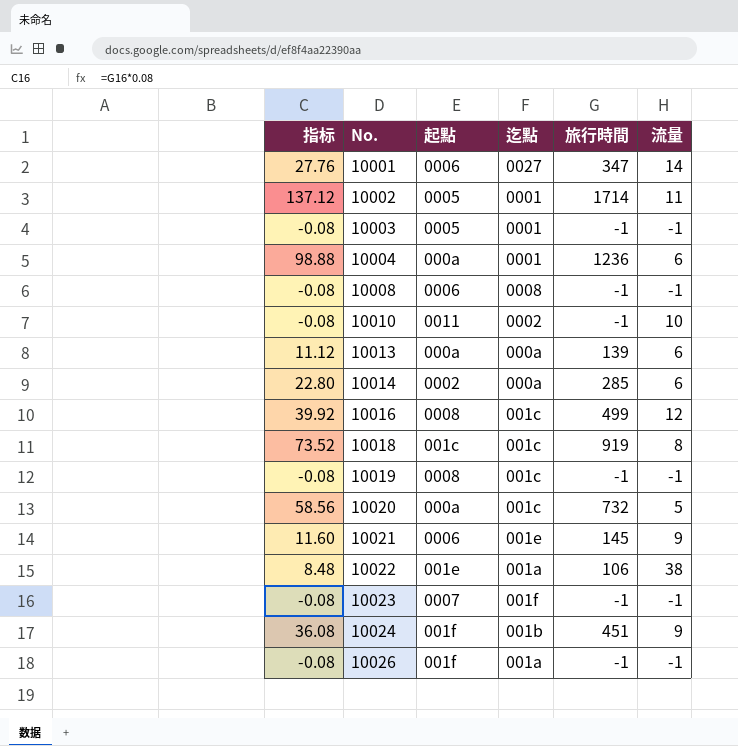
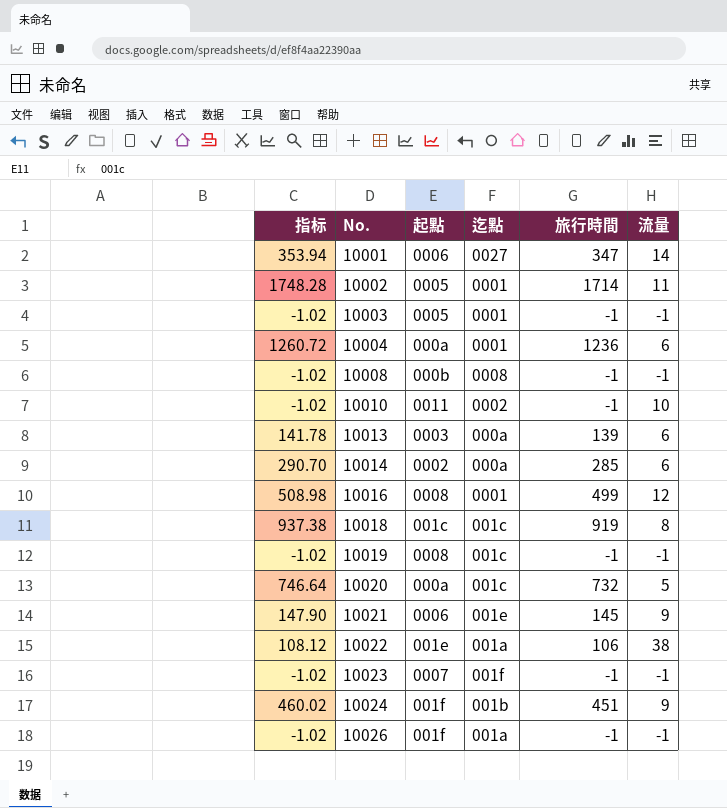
column 指标 | formula: [旅行時間] * 0.08 -> [旅行時間] * 1.02
10008 | 起點: 0006 -> 000b
10013 | 起點: 000a -> 0003
10016 | 迄點: 001c -> 0001

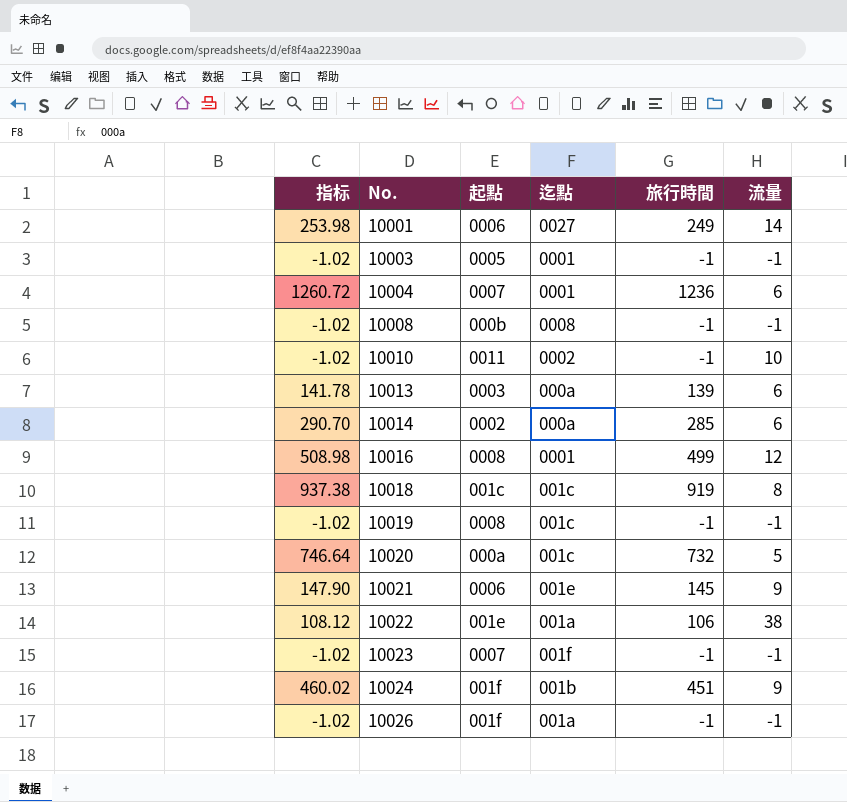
row 10002: 1748.28 | 0005 | 0001 | 1714 | 11 -> none
10001 | 指标: 353.94 -> 253.98
10001 | 旅行時間: 347 -> 249
10004 | 起點: 000a -> 0007

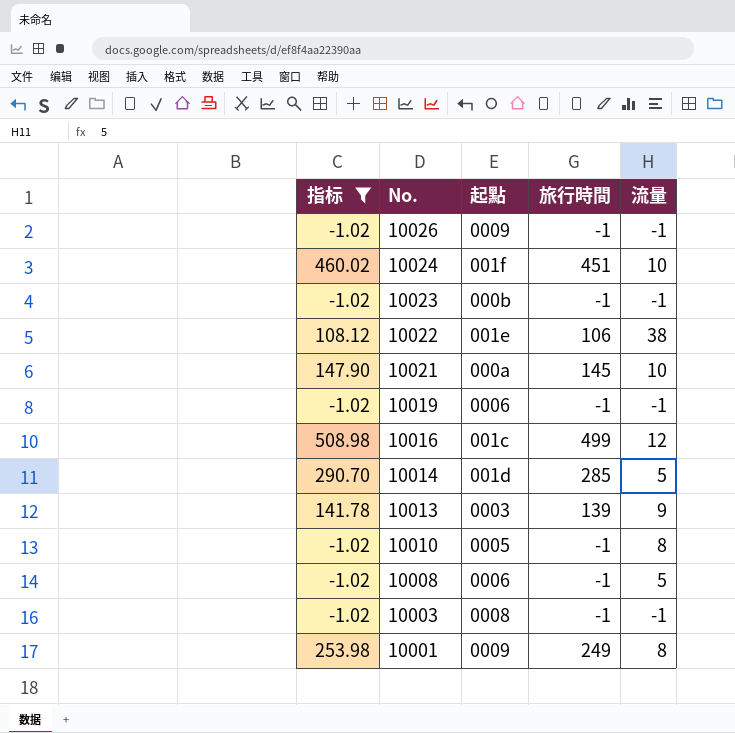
filter: none -> 指标 <= 508.98
row order: No. ascending -> No. descending
column 迄點 | position: 4 -> none
10026 | 起點: 001f -> 0009
10024 | 流量: 9 -> 10
10023 | 起點: 0007 -> 000b
10021 | 起點: 0006 -> 000a
10021 | 流量: 9 -> 10
10019 | 起點: 0008 -> 0006
10016 | 起點: 0008 -> 001c
10014 | 起點: 0002 -> 001d
10014 | 流量: 6 -> 5
10013 | 流量: 6 -> 9
10010 | 起點: 0011 -> 0005
10010 | 流量: 10 -> 8
10008 | 起點: 000b -> 0006
10008 | 流量: -1 -> 5
10003 | 起點: 0005 -> 0008
10001 | 起點: 0006 -> 0009
10001 | 流量: 14 -> 8

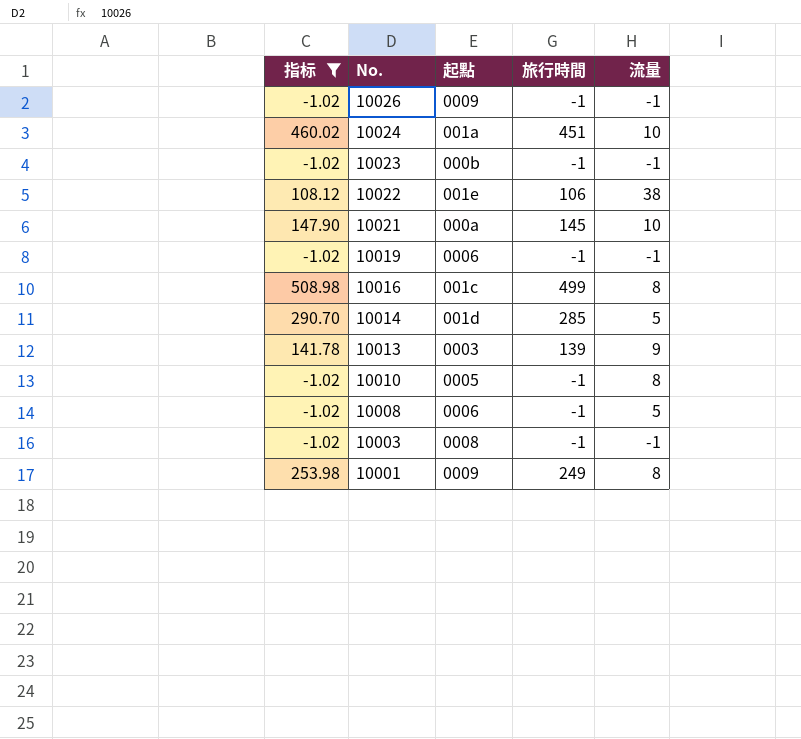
10024 | 起點: 001f -> 001a
10016 | 流量: 12 -> 8

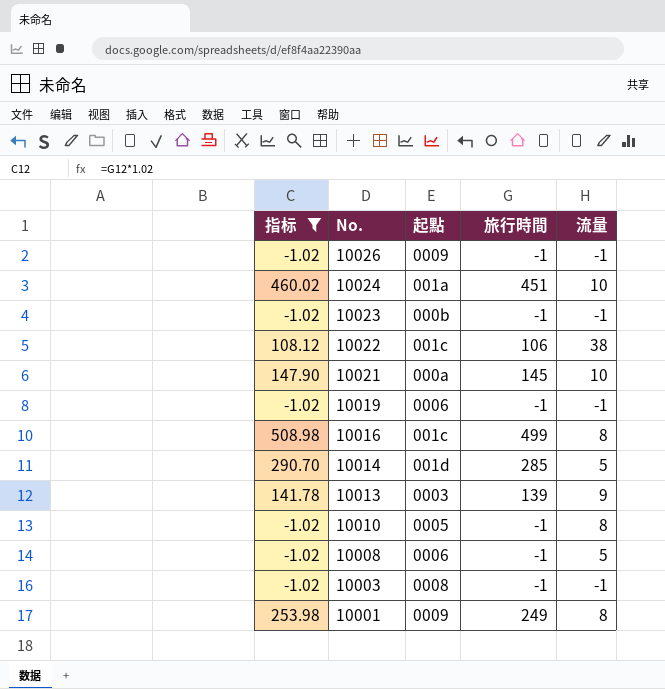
10022 | 起點: 001e -> 001c

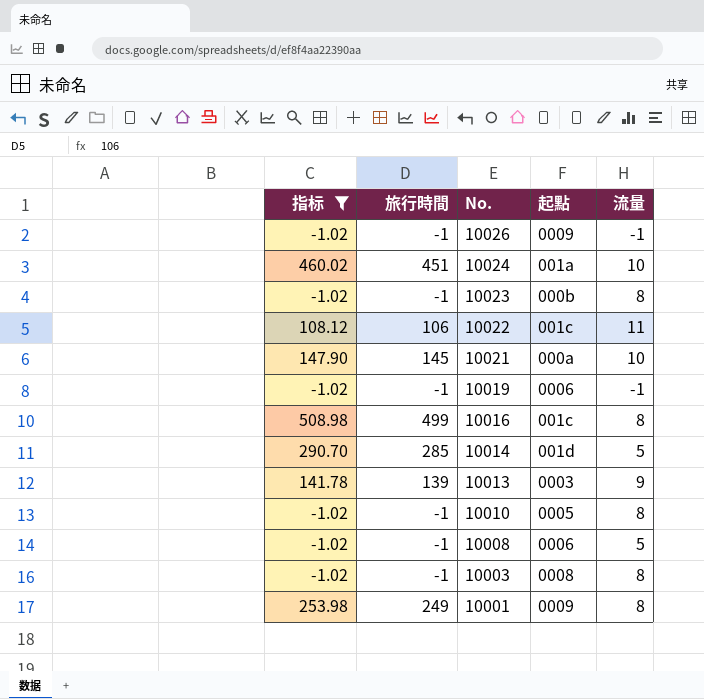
column 旅行時間 | position: 4 -> 2
10023 | 流量: -1 -> 8
10022 | 流量: 38 -> 11
10003 | 流量: -1 -> 8

